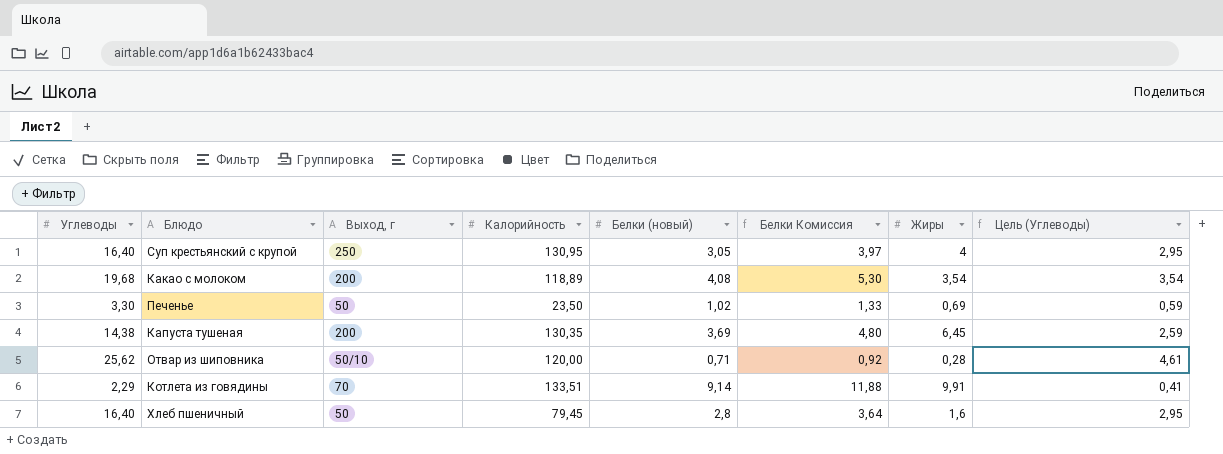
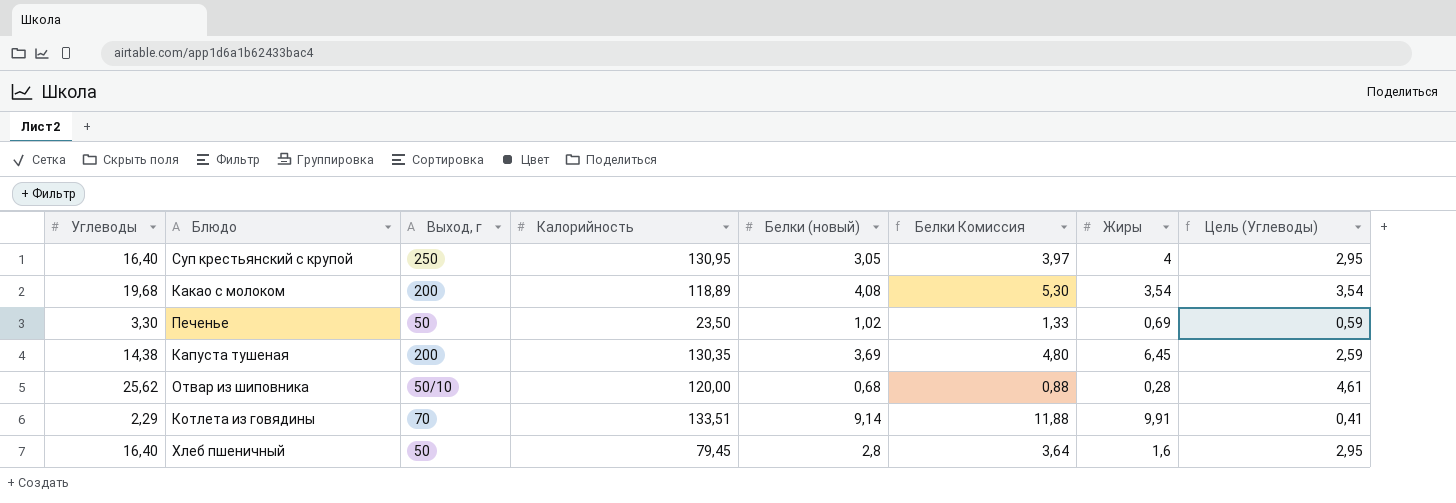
Отвар из шиповника | Белки (новый): 0,71 -> 0,68
Отвар из шиповника | Белки Комиссия: 0,92 -> 0,88

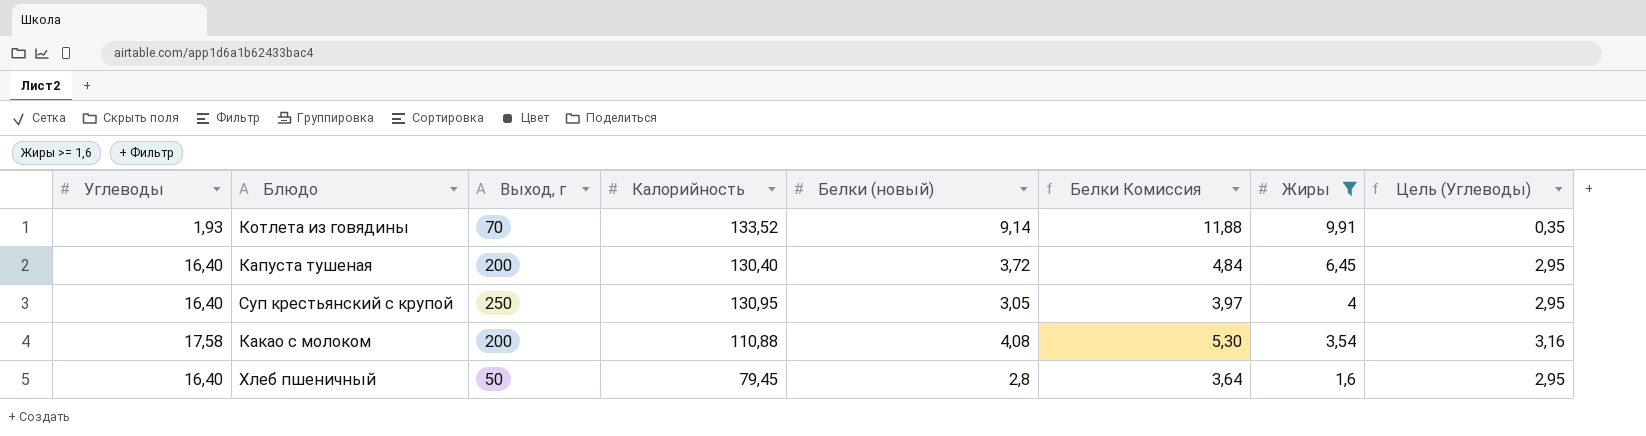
filter: none -> Жиры >= 1,6
row order: none -> Жиры descending
Котлета из говядины | Углеводы: 2,29 -> 1,93
Котлета из говядины | Калорийность: 133,51 -> 133,52
Котлета из говядины | Цель (Углеводы): 0,41 -> 0,35
Капуста тушеная | Углеводы: 14,38 -> 16,40
Капуста тушеная | Калорийность: 130,35 -> 130,40
Капуста тушеная | Белки (новый): 3,69 -> 3,72
Капуста тушеная | Белки Комиссия: 4,80 -> 4,84
Капуста тушеная | Цель (Углеводы): 2,59 -> 2,95
Какао с молоком | Углеводы: 19,68 -> 17,58
Какао с молоком | Калорийность: 118,89 -> 110,88
Какао с молоком | Цель (Углеводы): 3,54 -> 3,16

